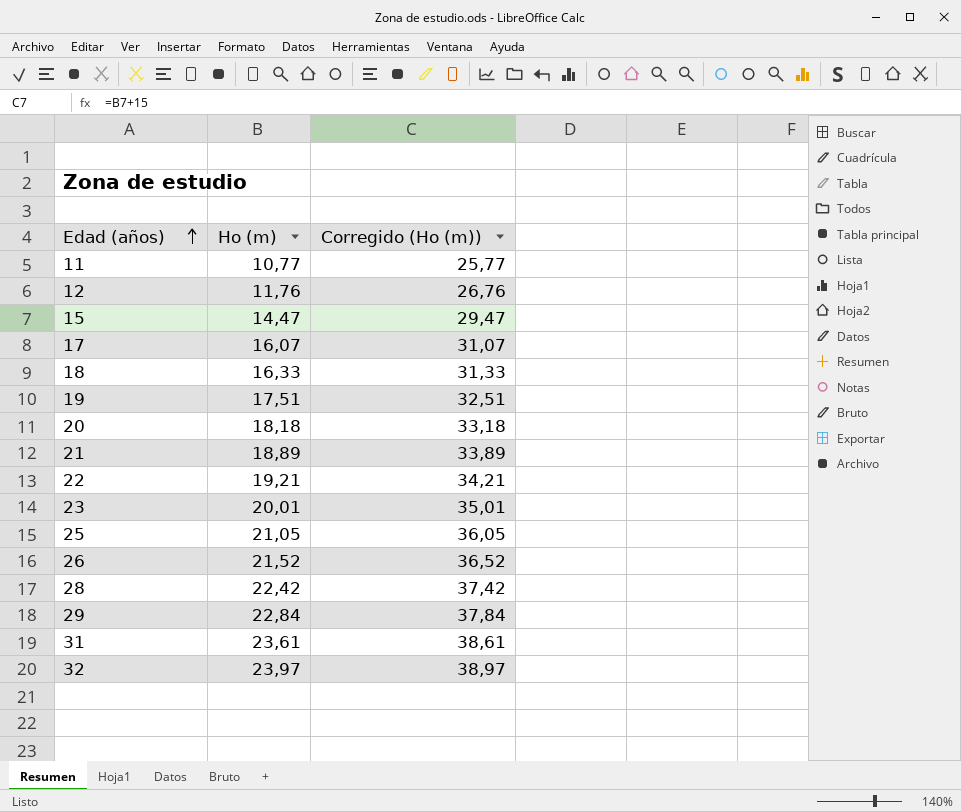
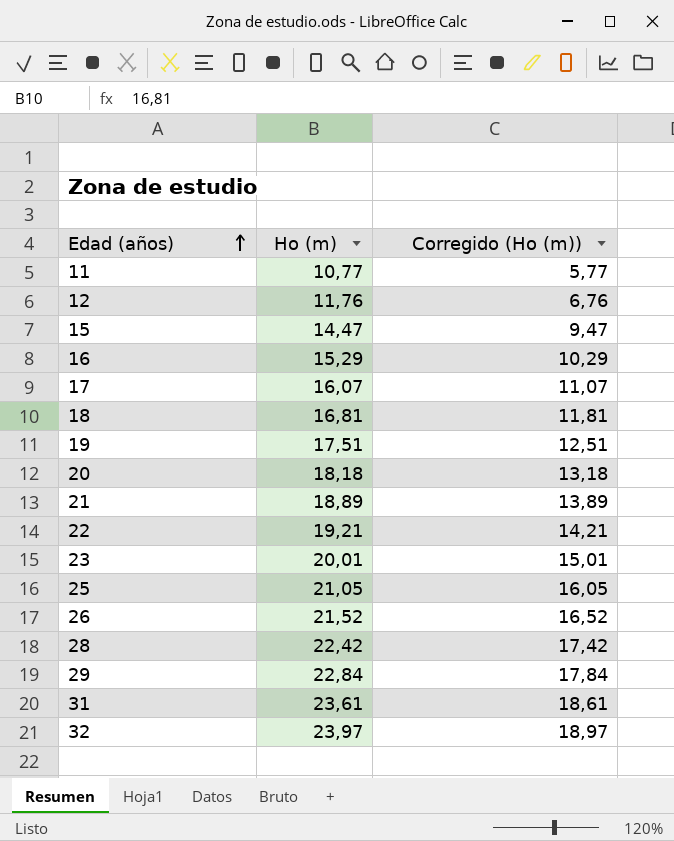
column Corregido (Ho (m)) | formula: [Ho (m)] + 15 -> [Ho (m)] - 5
row 16: none -> 15,29 | 10,29
18 | Ho (m): 16,33 -> 16,81

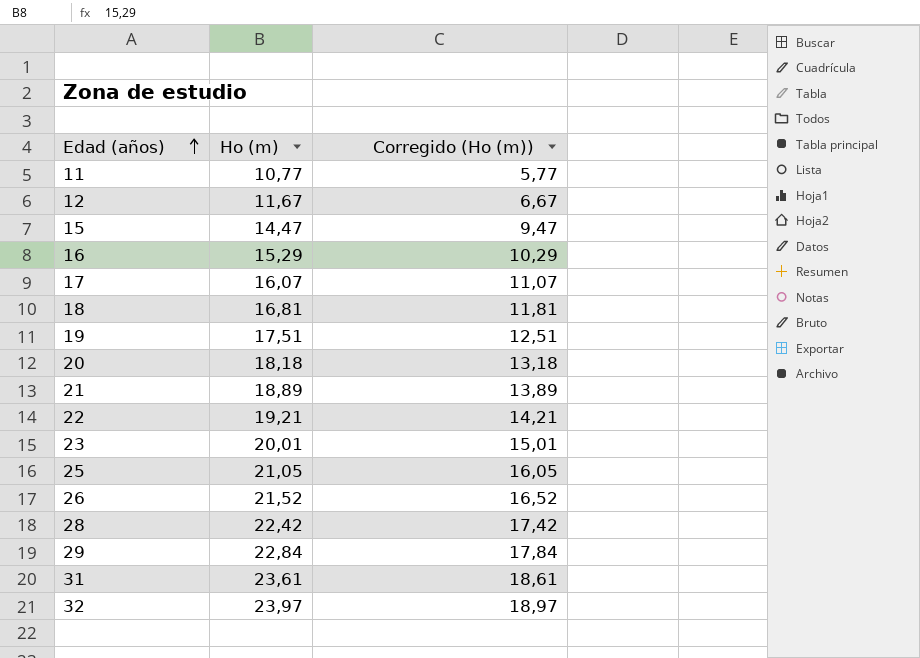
12 | Ho (m): 11,76 -> 11,67
12 | Corregido (Ho (m)): 6,76 -> 6,67

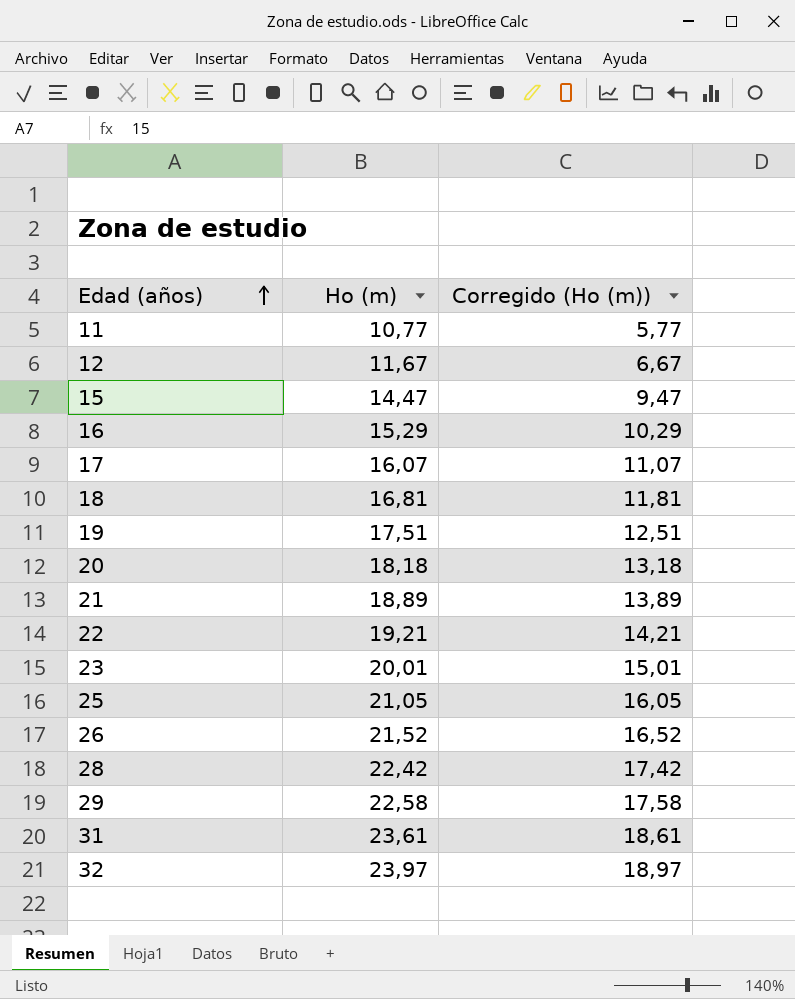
29 | Ho (m): 22,84 -> 22,58
29 | Corregido (Ho (m)): 17,84 -> 17,58

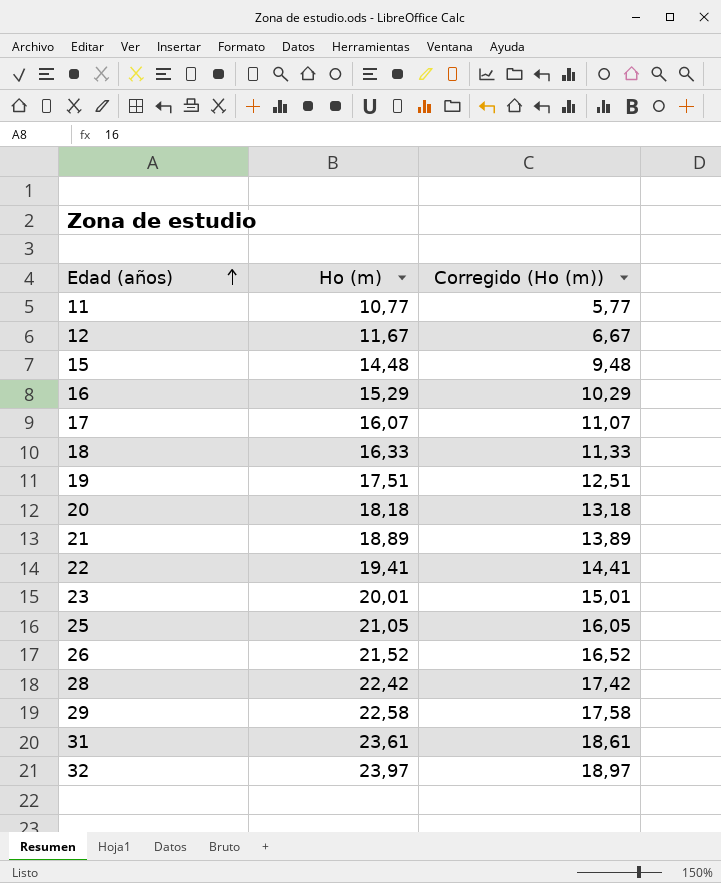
15 | Ho (m): 14,47 -> 14,48
15 | Corregido (Ho (m)): 9,47 -> 9,48
18 | Ho (m): 16,81 -> 16,33
18 | Corregido (Ho (m)): 11,81 -> 11,33
22 | Ho (m): 19,21 -> 19,41
22 | Corregido (Ho (m)): 14,21 -> 14,41

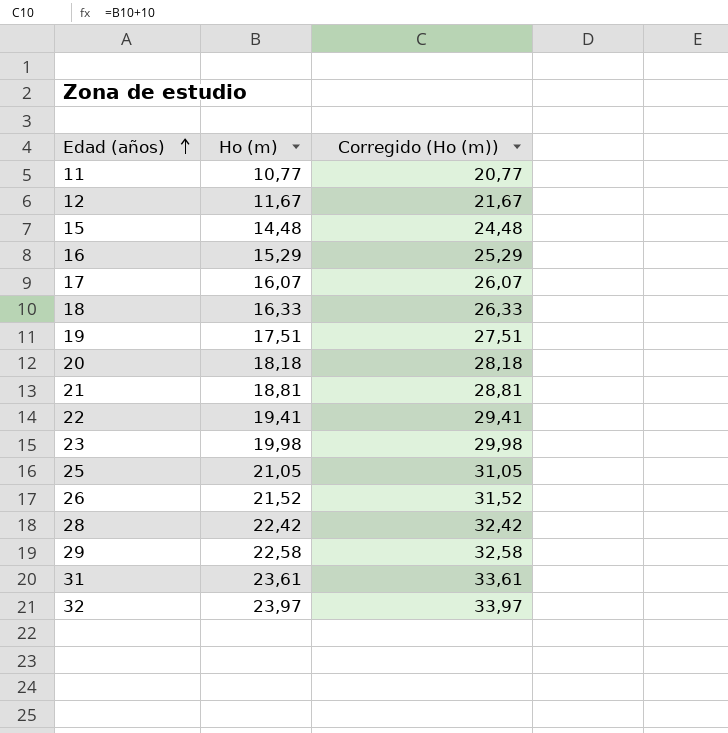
column Corregido (Ho (m)) | formula: [Ho (m)] - 5 -> [Ho (m)] + 10
21 | Ho (m): 18,89 -> 18,81
23 | Ho (m): 20,01 -> 19,98

